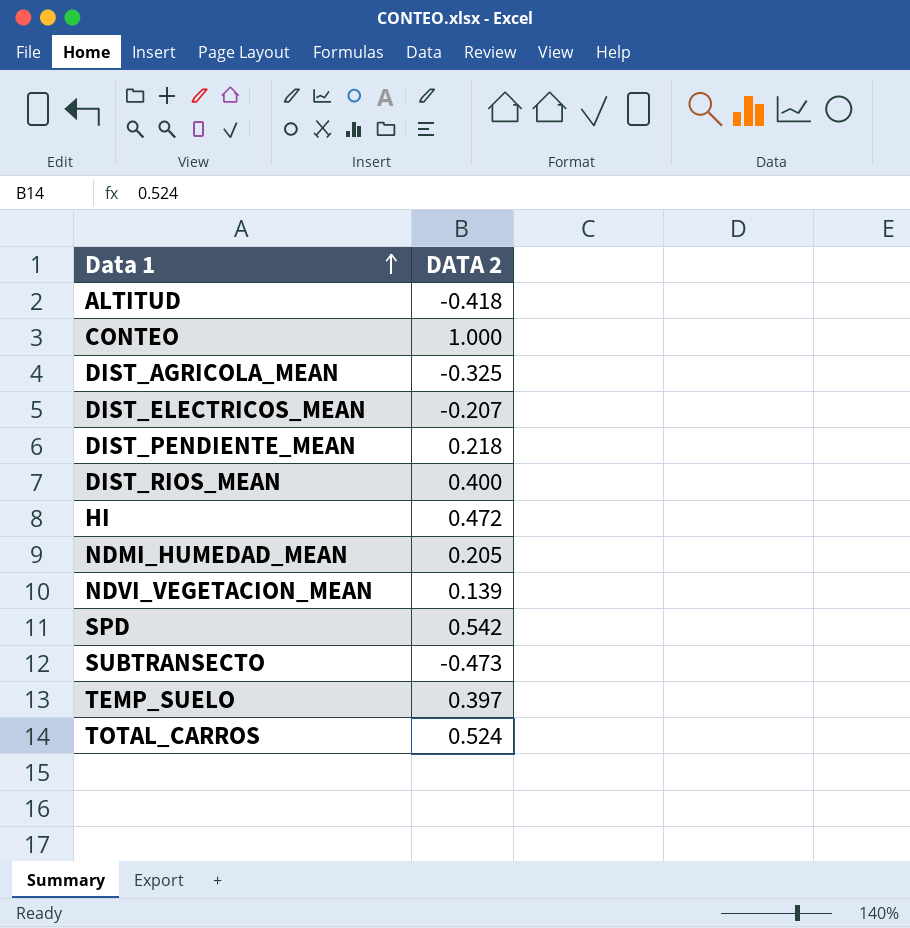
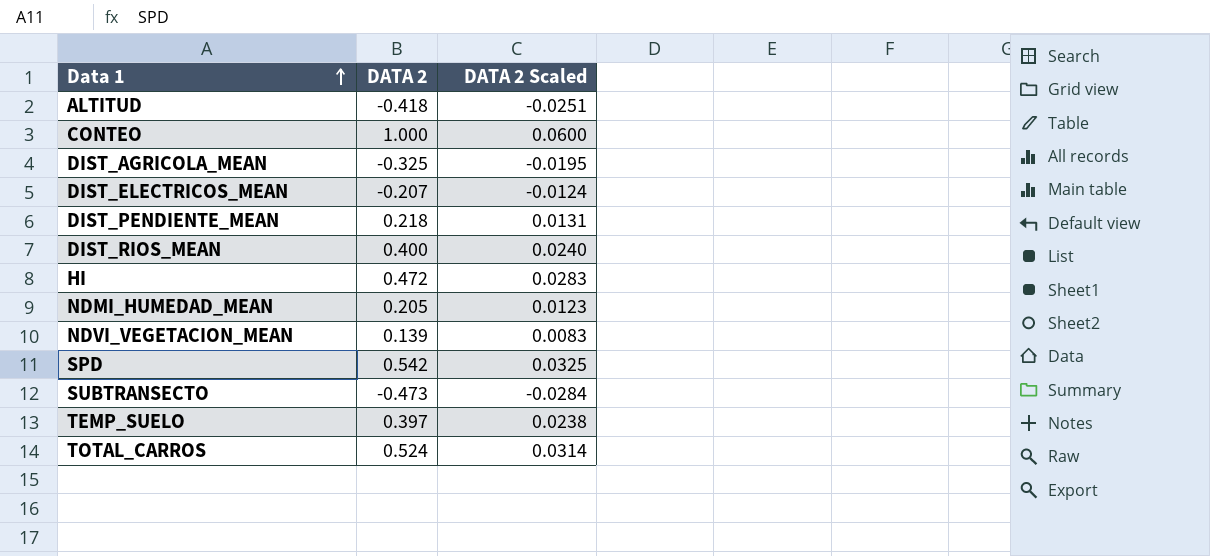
column DATA 2 Scaled | formula: none -> [DATA 2] * 0.06

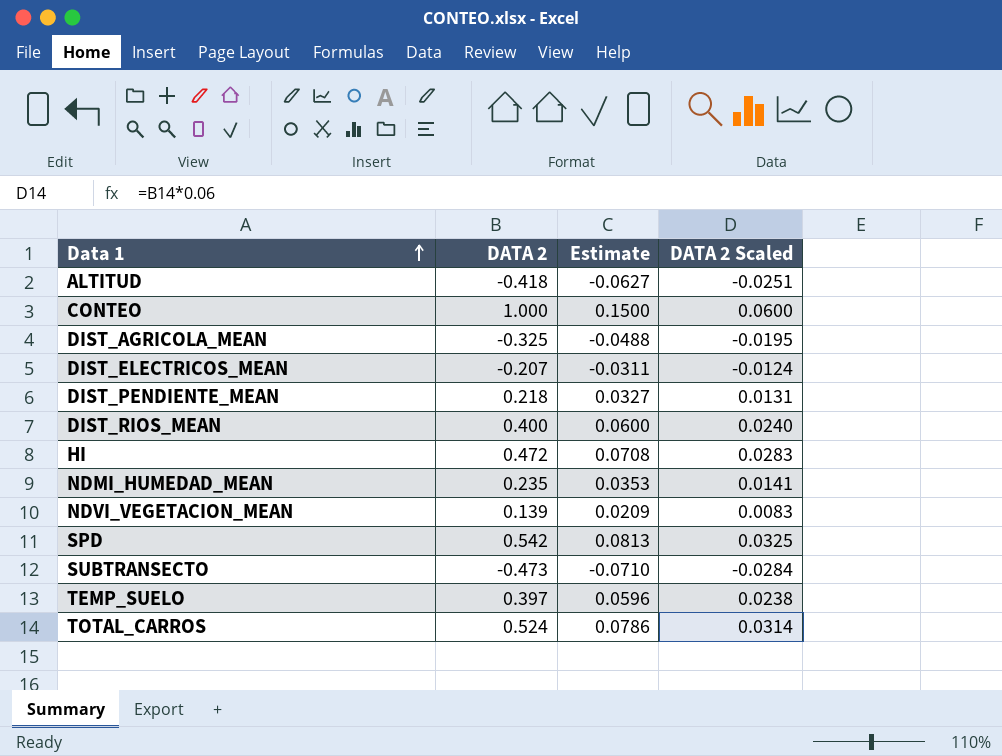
column Estimate | formula: none -> [DATA 2] * 0.15
NDMI_HUMEDAD_MEAN | DATA 2: 0.205 -> 0.235
NDMI_HUMEDAD_MEAN | DATA 2 Scaled: 0.0123 -> 0.0141

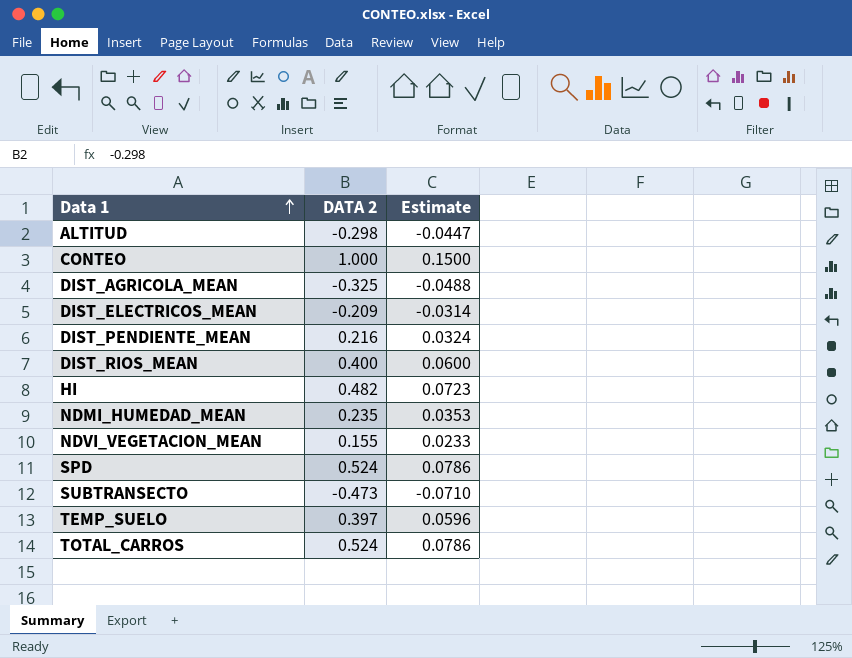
column DATA 2 Scaled | formula: [DATA 2] * 0.06 -> none
ALTITUD | DATA 2: -0.418 -> -0.298
ALTITUD | Estimate: -0.0627 -> -0.0447
DIST_ELECTRICOS_MEAN | DATA 2: -0.207 -> -0.209
DIST_ELECTRICOS_MEAN | Estimate: -0.0311 -> -0.0314
DIST_PENDIENTE_MEAN | DATA 2: 0.218 -> 0.216
DIST_PENDIENTE_MEAN | Estimate: 0.0327 -> 0.0324
HI | DATA 2: 0.472 -> 0.482
HI | Estimate: 0.0708 -> 0.0723
NDVI_VEGETACION_MEAN | DATA 2: 0.139 -> 0.155
NDVI_VEGETACION_MEAN | Estimate: 0.0209 -> 0.0233
SPD | DATA 2: 0.542 -> 0.524
SPD | Estimate: 0.0813 -> 0.0786

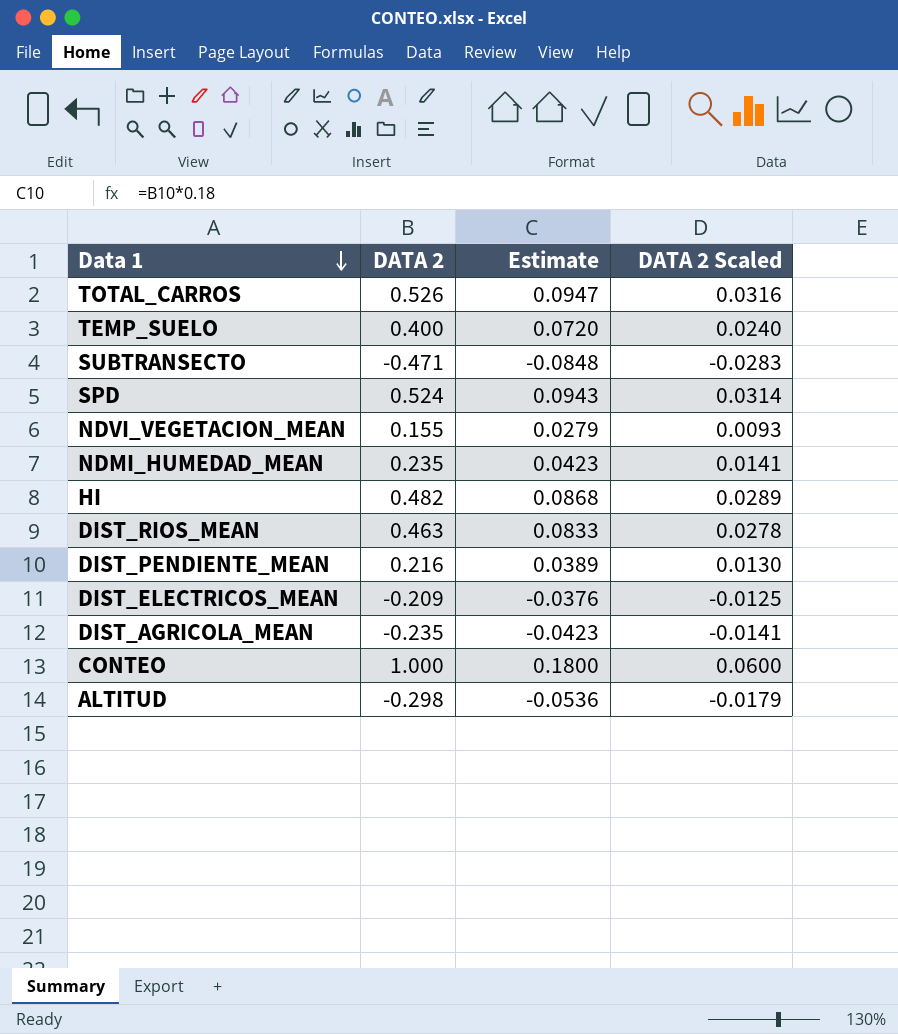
row order: Data 1 ascending -> Data 1 descending
column Estimate | formula: [DATA 2] * 0.15 -> [DATA 2] * 0.18
column DATA 2 Scaled | formula: none -> [DATA 2] * 0.06
TOTAL_CARROS | DATA 2: 0.524 -> 0.526
TEMP_SUELO | DATA 2: 0.397 -> 0.400
SUBTRANSECTO | DATA 2: -0.473 -> -0.471
DIST_RIOS_MEAN | DATA 2: 0.400 -> 0.463
DIST_AGRICOLA_MEAN | DATA 2: -0.325 -> -0.235

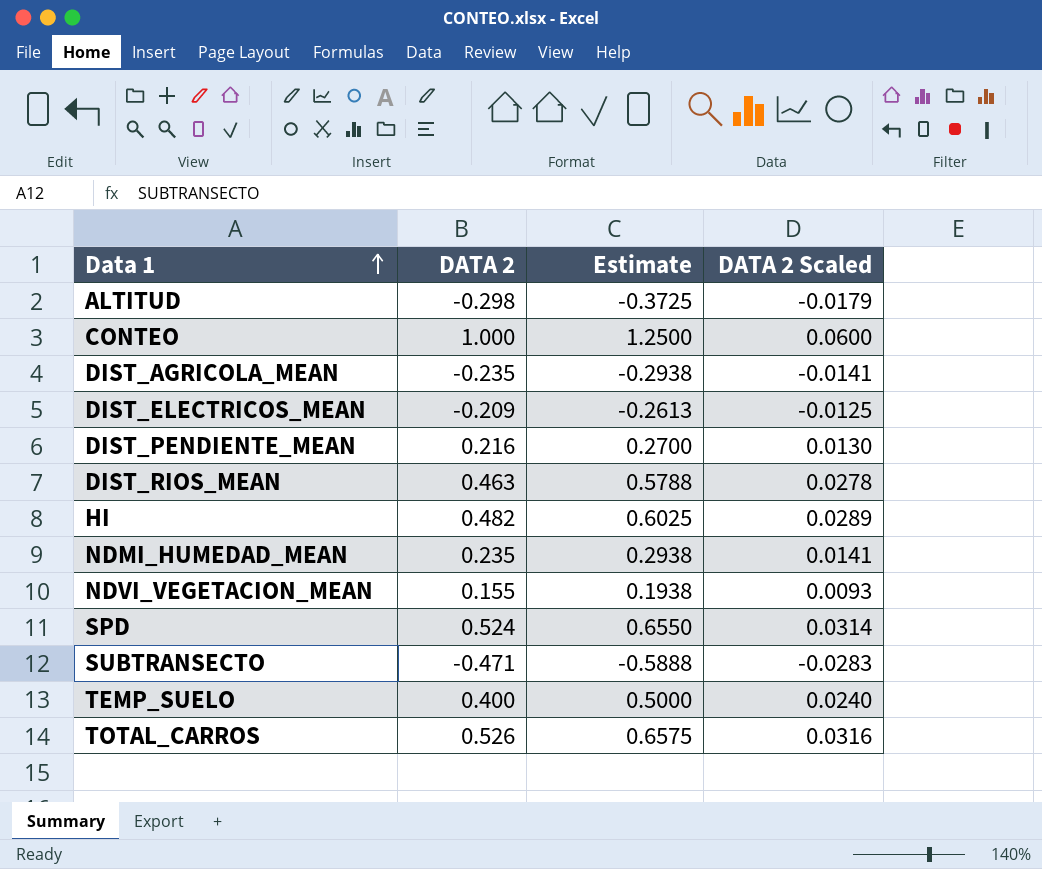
row order: Data 1 descending -> Data 1 ascending
column Estimate | formula: [DATA 2] * 0.18 -> [DATA 2] * 1.25

